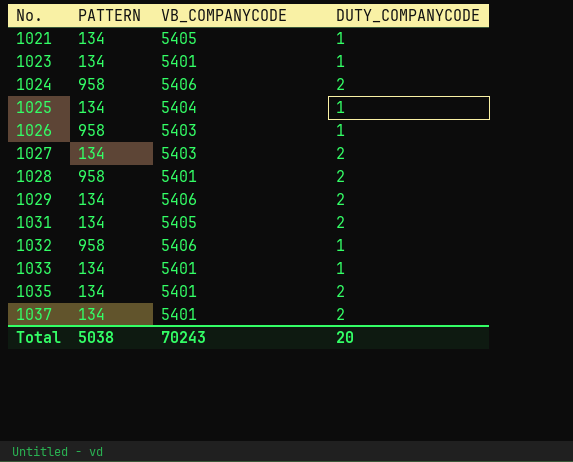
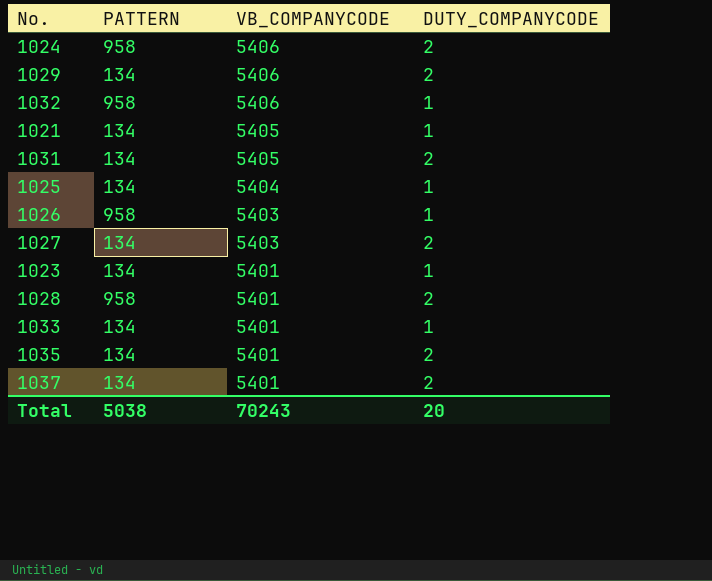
row order: No. ascending -> VB_COMPANYCODE descending

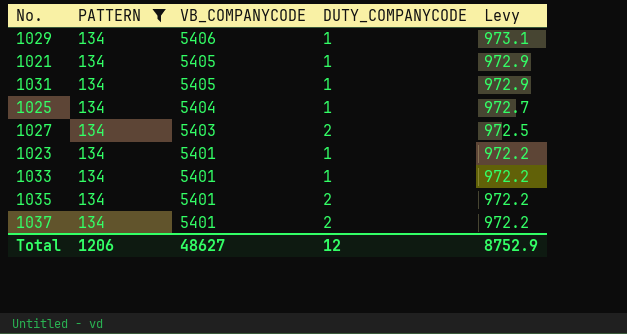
filter: none -> PATTERN = 134
column Levy | formula: none -> [VB_COMPANYCODE] * 0.18
1029 | DUTY_COMPANYCODE: 2 -> 1
1031 | DUTY_COMPANYCODE: 2 -> 1
Total | PATTERN: 5038 -> 1206
Total | VB_COMPANYCODE: 70243 -> 48627
Total | DUTY_COMPANYCODE: 20 -> 12

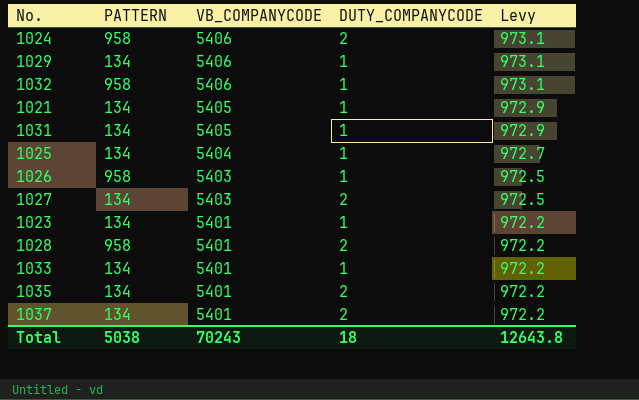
filter: PATTERN = 134 -> none
Total | PATTERN: 1206 -> 5038
Total | VB_COMPANYCODE: 48627 -> 70243
Total | DUTY_COMPANYCODE: 12 -> 18
Total | Levy: 8752.9 -> 12643.8

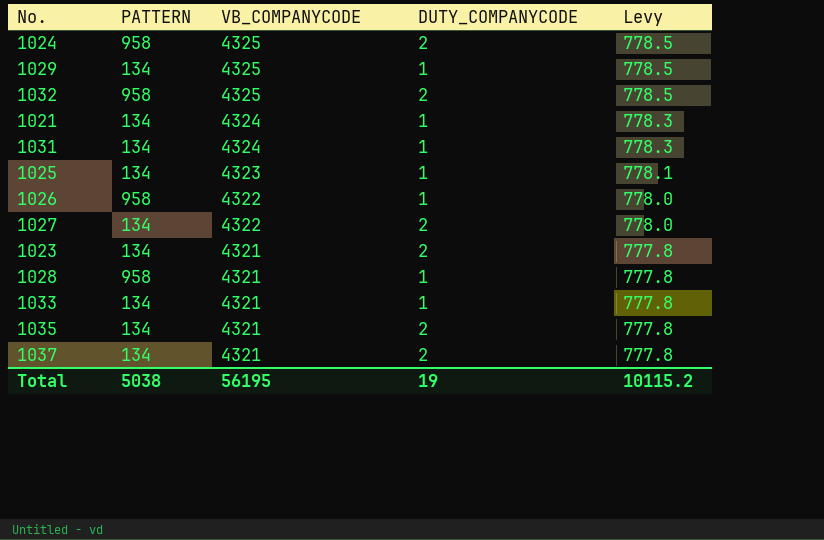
1024 | VB_COMPANYCODE: 5406 -> 4325
1024 | Levy: 973.1 -> 778.5
1029 | VB_COMPANYCODE: 5406 -> 4325
1029 | Levy: 973.1 -> 778.5
1032 | VB_COMPANYCODE: 5406 -> 4325
1032 | DUTY_COMPANYCODE: 1 -> 2
1032 | Levy: 973.1 -> 778.5
1021 | VB_COMPANYCODE: 5405 -> 4324
1021 | Levy: 972.9 -> 778.3
1031 | VB_COMPANYCODE: 5405 -> 4324
1031 | Levy: 972.9 -> 778.3
1025 | VB_COMPANYCODE: 5404 -> 4323
1025 | Levy: 972.7 -> 778.1
1026 | VB_COMPANYCODE: 5403 -> 4322
1026 | Levy: 972.5 -> 778.0
1027 | VB_COMPANYCODE: 5403 -> 4322
1027 | Levy: 972.5 -> 778.0
1023 | VB_COMPANYCODE: 5401 -> 4321
1023 | DUTY_COMPANYCODE: 1 -> 2
1023 | Levy: 972.2 -> 777.8
1028 | VB_COMPANYCODE: 5401 -> 4321
1028 | DUTY_COMPANYCODE: 2 -> 1
1028 | Levy: 972.2 -> 777.8
1033 | VB_COMPANYCODE: 5401 -> 4321
1033 | Levy: 972.2 -> 777.8
1035 | VB_COMPANYCODE: 5401 -> 4321
1035 | Levy: 972.2 -> 777.8
1037 | VB_COMPANYCODE: 5401 -> 4321
1037 | Levy: 972.2 -> 777.8
Total | VB_COMPANYCODE: 70243 -> 56195
Total | DUTY_COMPANYCODE: 18 -> 19
Total | Levy: 12643.8 -> 10115.2

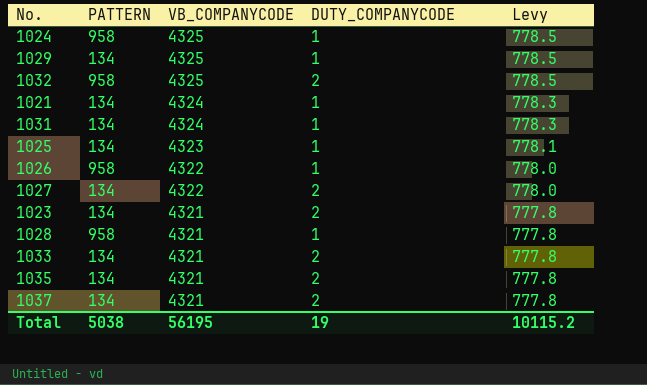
1024 | DUTY_COMPANYCODE: 2 -> 1
1033 | DUTY_COMPANYCODE: 1 -> 2

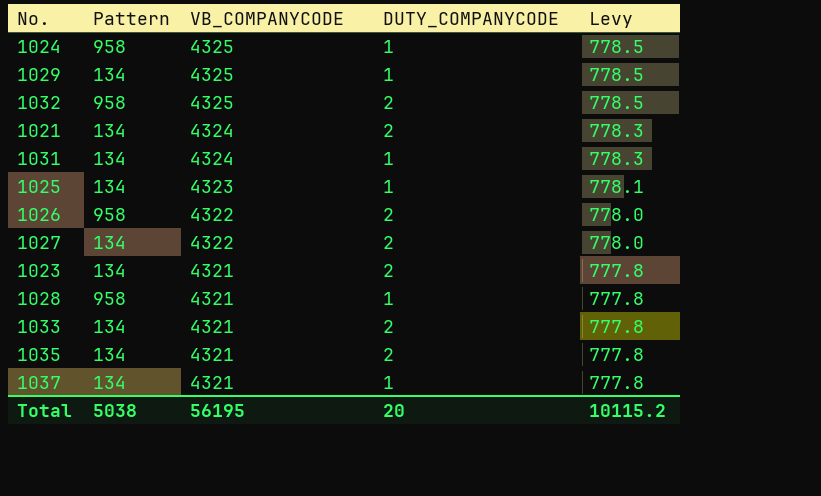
column name: PATTERN -> Pattern
1021 | DUTY_COMPANYCODE: 1 -> 2
1026 | DUTY_COMPANYCODE: 1 -> 2
1037 | DUTY_COMPANYCODE: 2 -> 1
Total | DUTY_COMPANYCODE: 19 -> 20

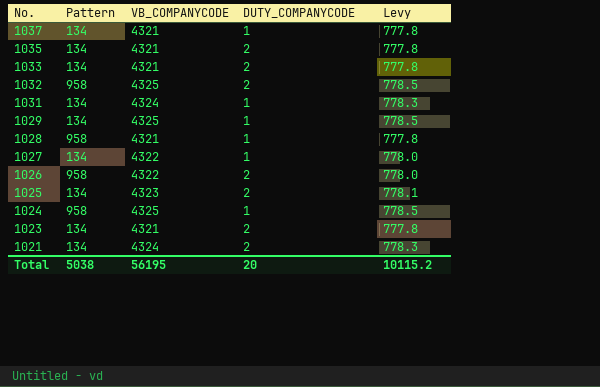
row order: VB_COMPANYCODE descending -> No. descending
1027 | DUTY_COMPANYCODE: 2 -> 1
1025 | DUTY_COMPANYCODE: 1 -> 2

